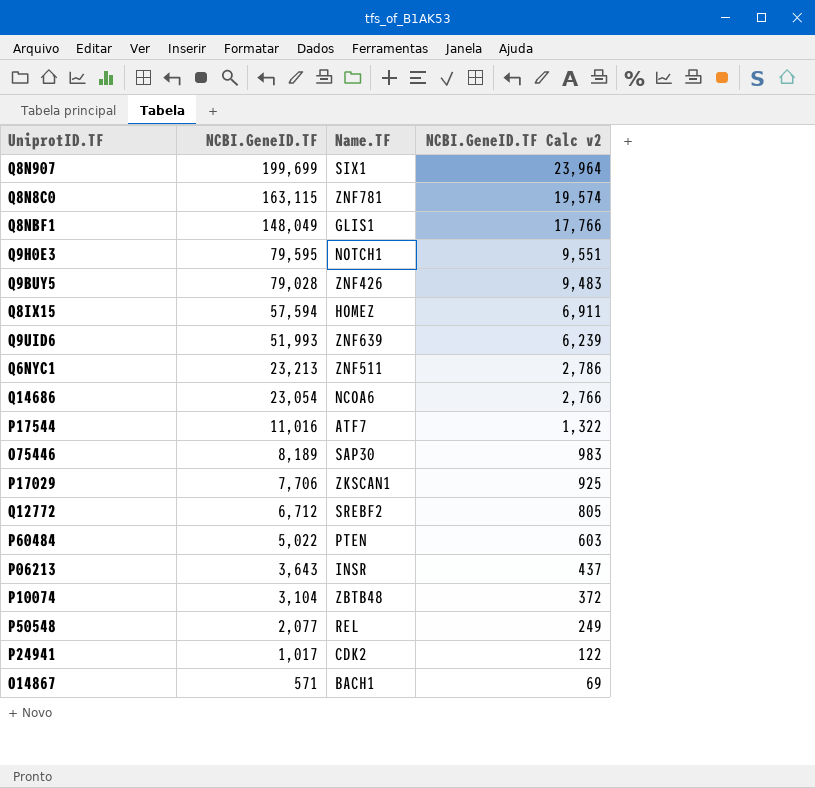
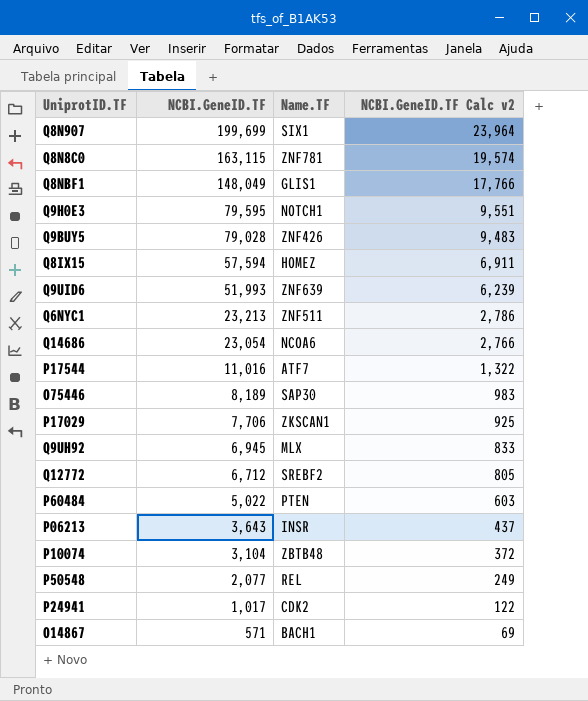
row Q9UH92: none -> 6,945 | MLX | 833

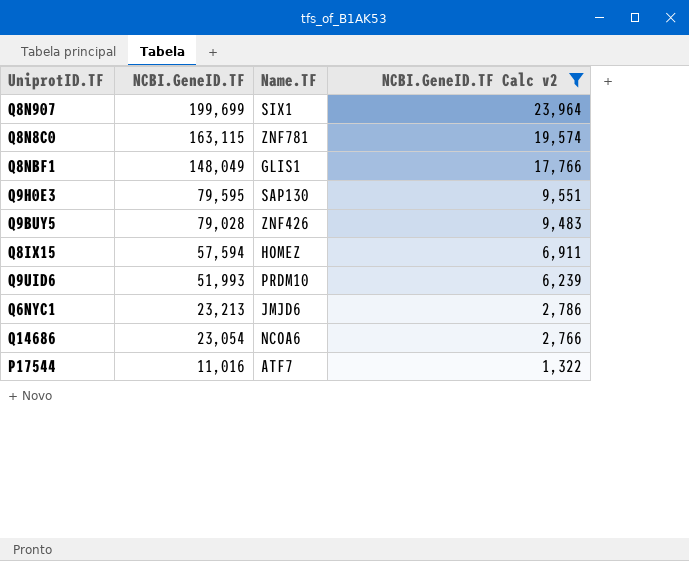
filter: none -> NCBI.GeneID.TF Calc v2 >= 1,322
Q9H0E3 | Name.TF: NOTCH1 -> SAP130
Q9UID6 | Name.TF: ZNF639 -> PRDM10
Q6NYC1 | Name.TF: ZNF511 -> JMJD6

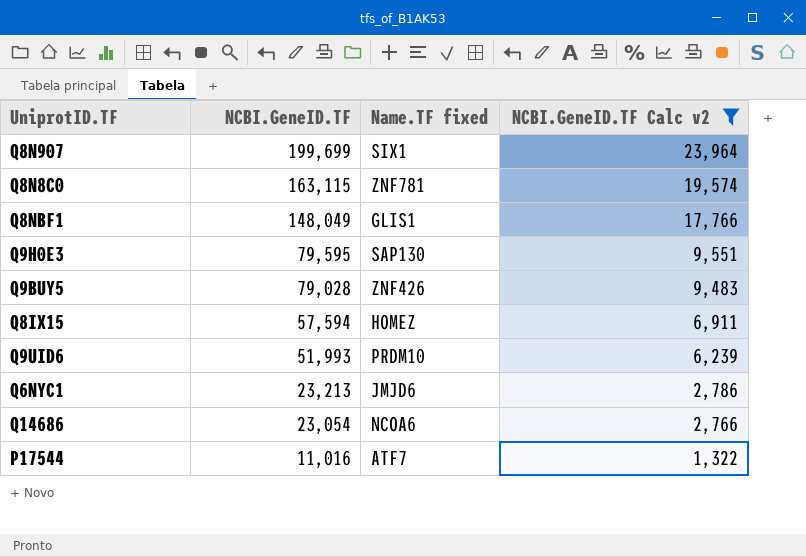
column name: Name.TF -> Name.TF fixed

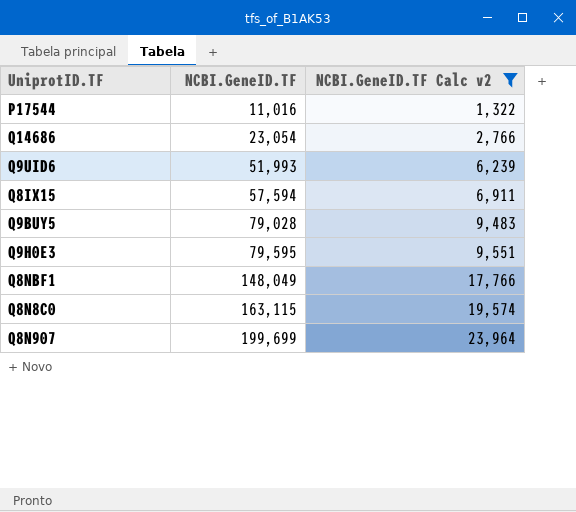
row order: NCBI.GeneID.TF descending -> NCBI.GeneID.TF ascending
column Name.TF fixed | position: 3 -> none
row Q6NYC1: 23,213 | JMJD6 | 2,786 -> none

